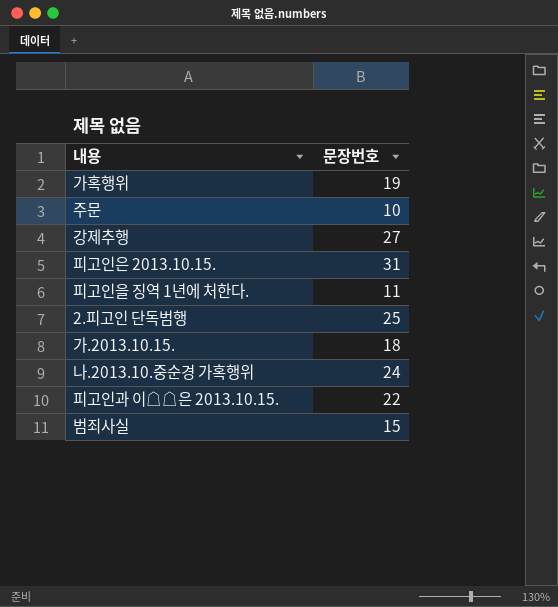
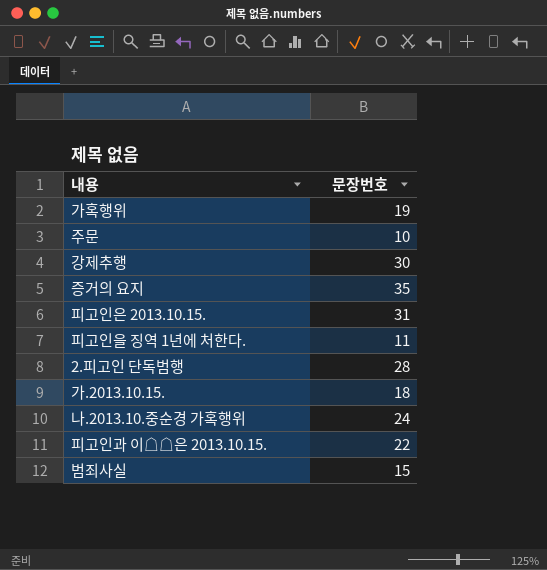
강제추행 | 문장번호: 27 -> 30
row 증거의 요지: none -> 35
2.피고인 단독범행 | 문장번호: 25 -> 28

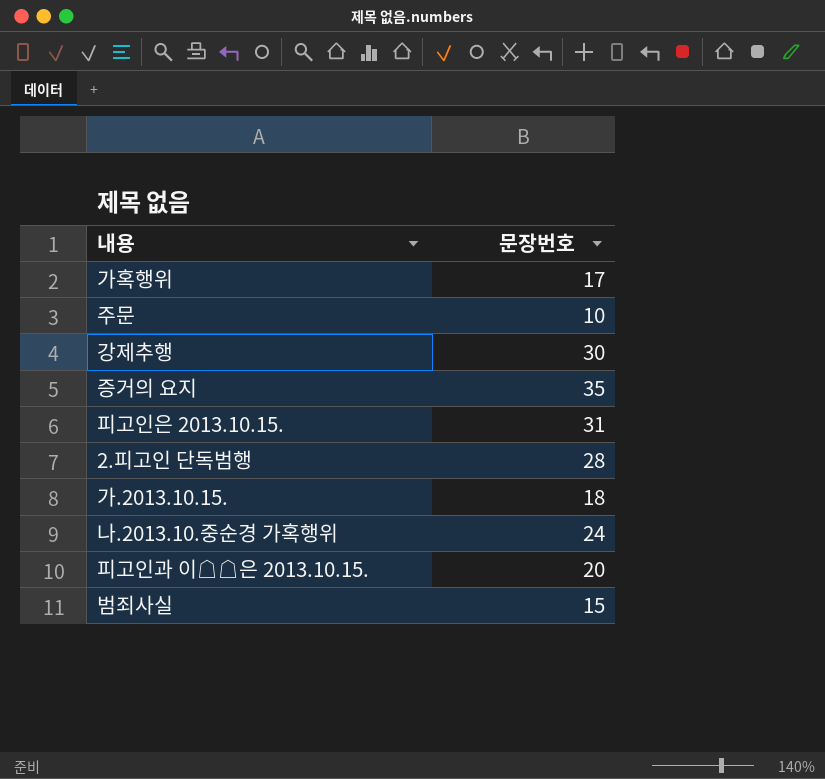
row 피고인을 징역 1년에 처한다.: 11 -> none
가혹행위 | 문장번호: 19 -> 17
피고인과 이☖☖은 2013.10.15. | 문장번호: 22 -> 20

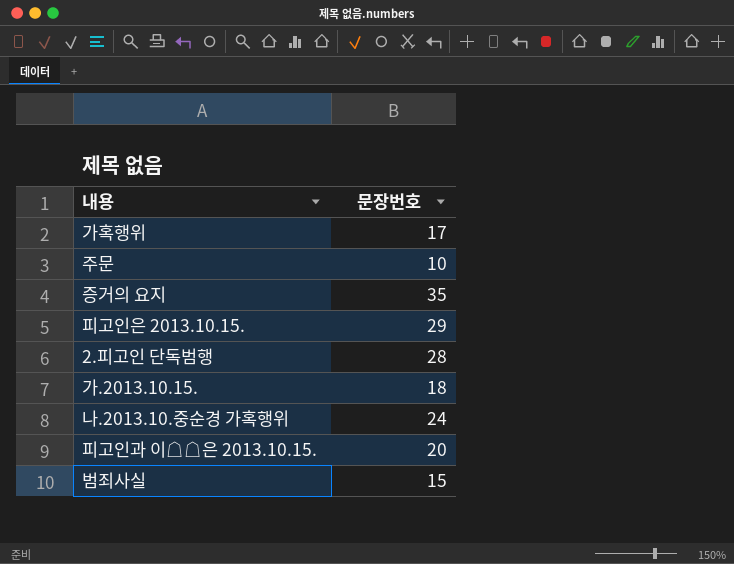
row 강제추행: 30 -> none
피고인은 2013.10.15. | 문장번호: 31 -> 29

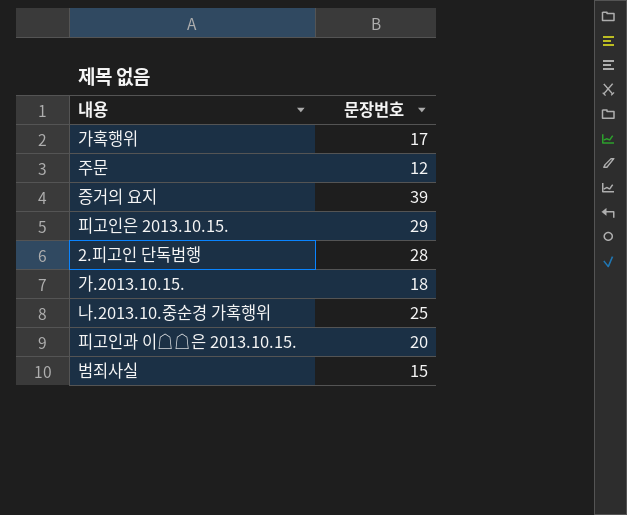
주문 | 문장번호: 10 -> 12
증거의 요지 | 문장번호: 35 -> 39
나.2013.10.중순경 가혹행위 | 문장번호: 24 -> 25

